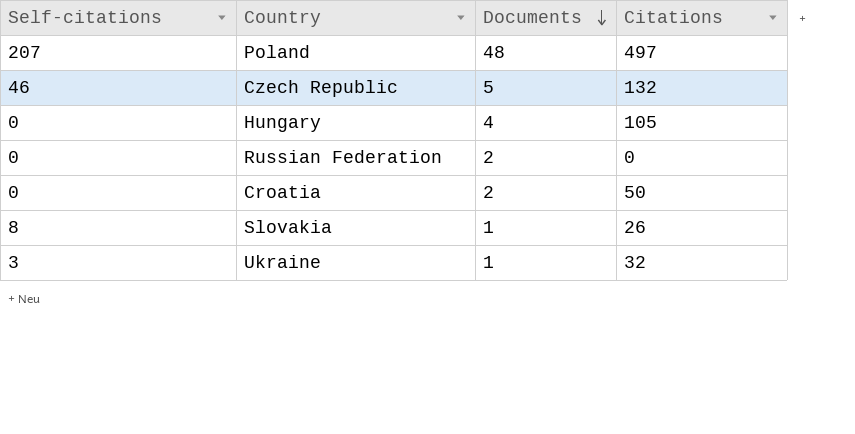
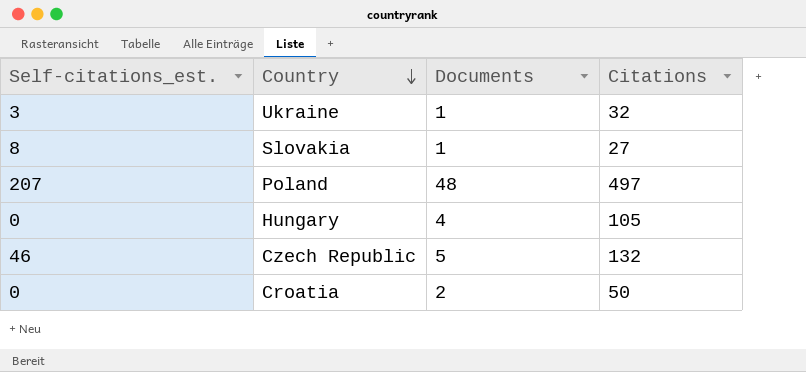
row order: Documents descending -> Country descending
column name: Self-citations -> Self-citations_est.
row Russian Federation: 0 | 2 | 0 -> none
Slovakia | Citations: 26 -> 27

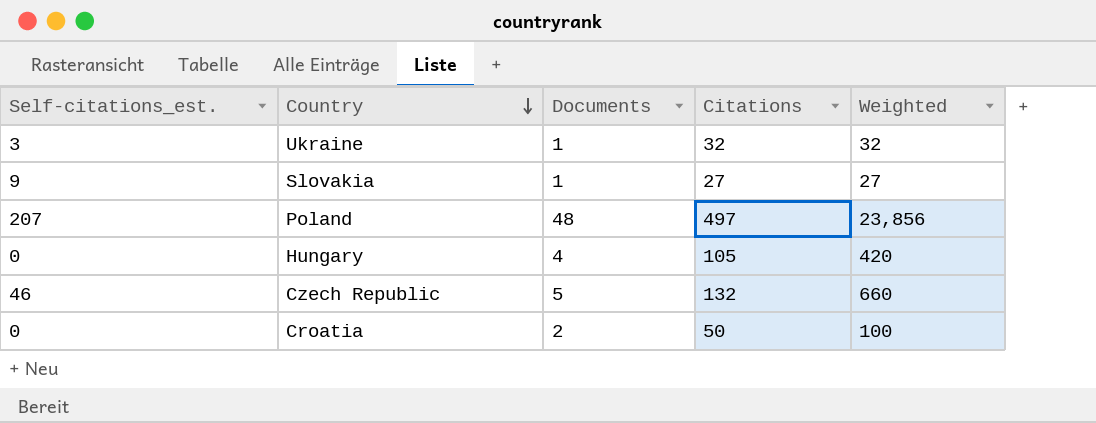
column Weighted | formula: none -> [Documents] * [Citations]
Slovakia | Self-citations_est.: 8 -> 9

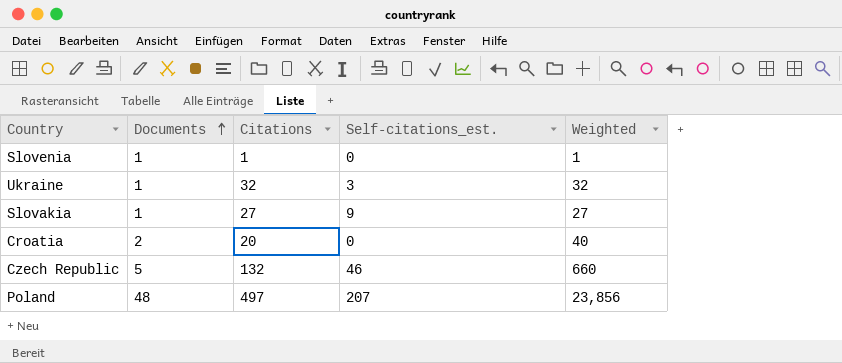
row order: Country descending -> Documents ascending
column Self-citations_est. | position: 1 -> 4
row Hungary: 0 | 4 | 105 | 420 -> none
row Slovenia: none -> 1 | 1 | 0 | 1
Croatia | Citations: 50 -> 20
Croatia | Weighted: 100 -> 40

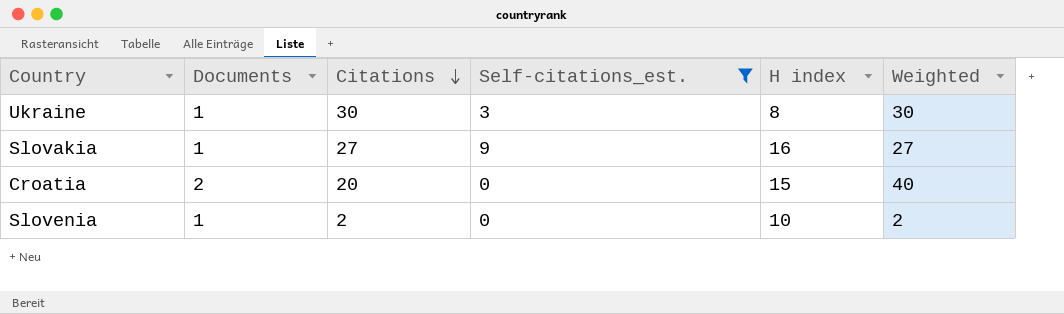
filter: none -> Self-citations_est. <= 9
row order: Documents ascending -> Citations descending
column H index | position: none -> 5
Ukraine | Citations: 32 -> 30
Ukraine | Weighted: 32 -> 30
Slovenia | Citations: 1 -> 2
Slovenia | Weighted: 1 -> 2

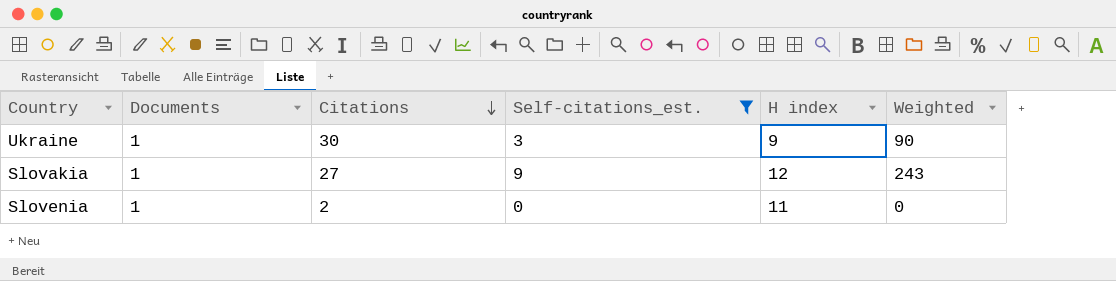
column Weighted | formula: [Documents] * [Citations] -> [Citations] * [Self-citations_est.]
row Croatia: 2 | 20 | 0 | 15 | 40 -> none
Ukraine | H index: 8 -> 9
Slovakia | H index: 16 -> 12
Slovenia | H index: 10 -> 11

